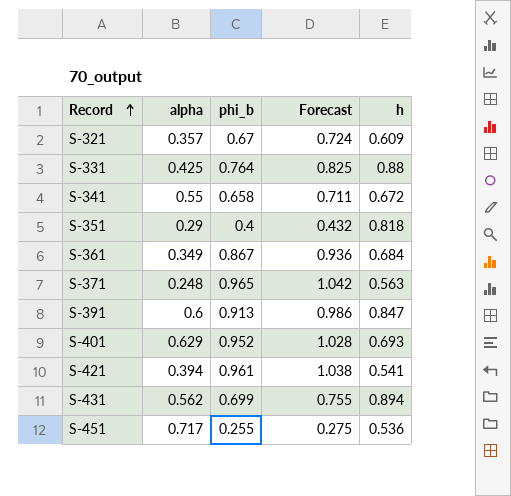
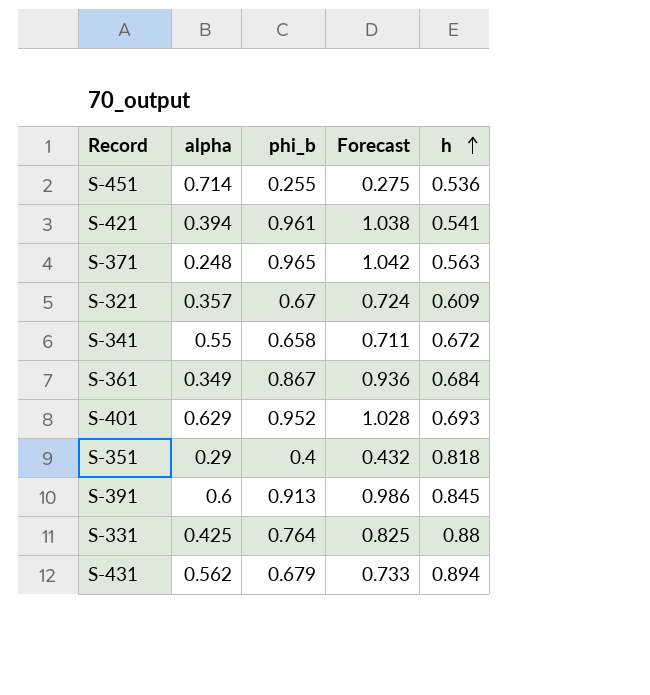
row order: Record ascending -> h ascending
S-451 | alpha: 0.717 -> 0.714
S-391 | h: 0.847 -> 0.845
S-431 | phi_b: 0.699 -> 0.679
S-431 | Forecast: 0.755 -> 0.733

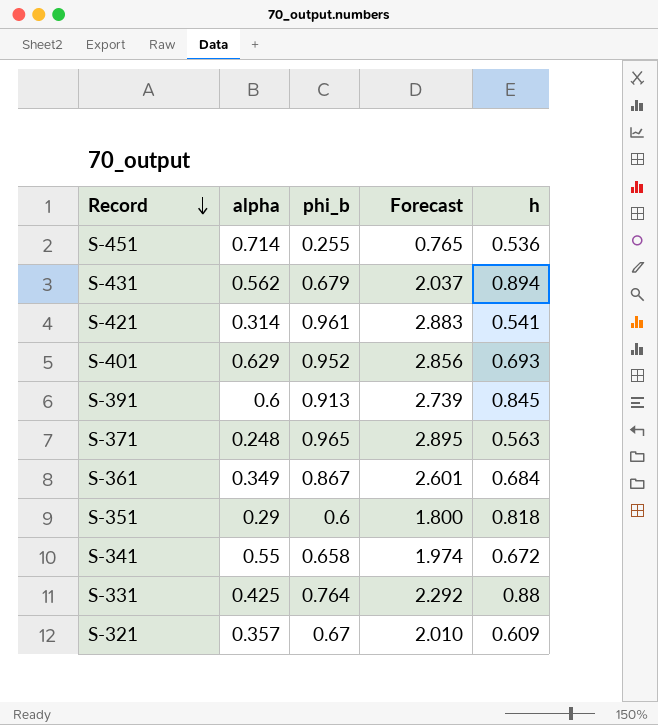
row order: h ascending -> Record descending
column Forecast | formula: [phi_b] * 1.08 -> [phi_b] * 3
S-421 | alpha: 0.394 -> 0.314
S-351 | phi_b: 0.4 -> 0.6

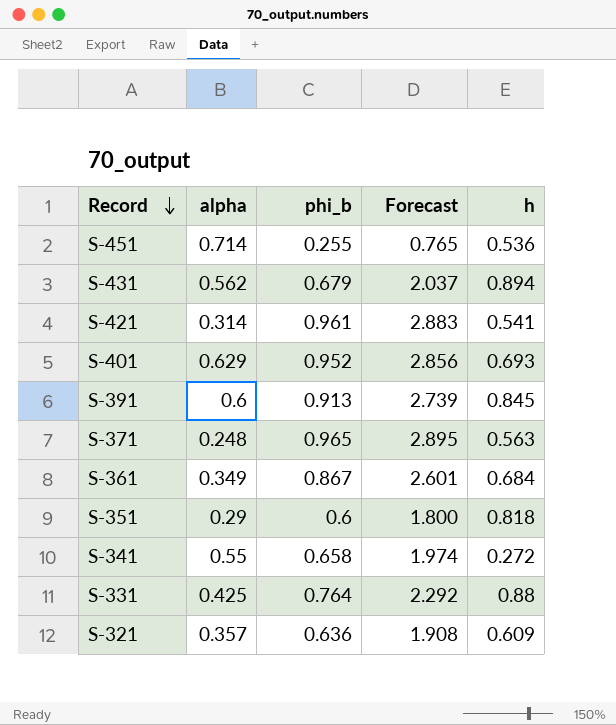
S-341 | h: 0.672 -> 0.272
S-321 | phi_b: 0.67 -> 0.636
S-321 | Forecast: 2.010 -> 1.908

